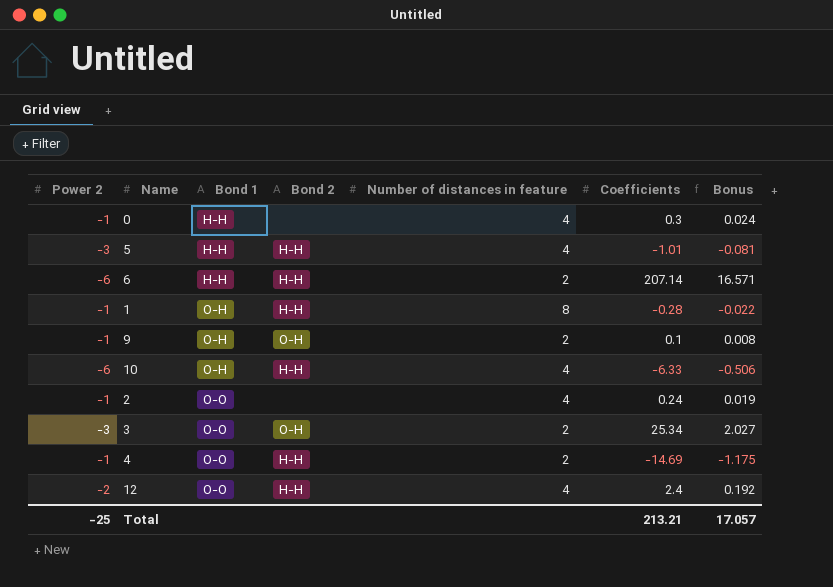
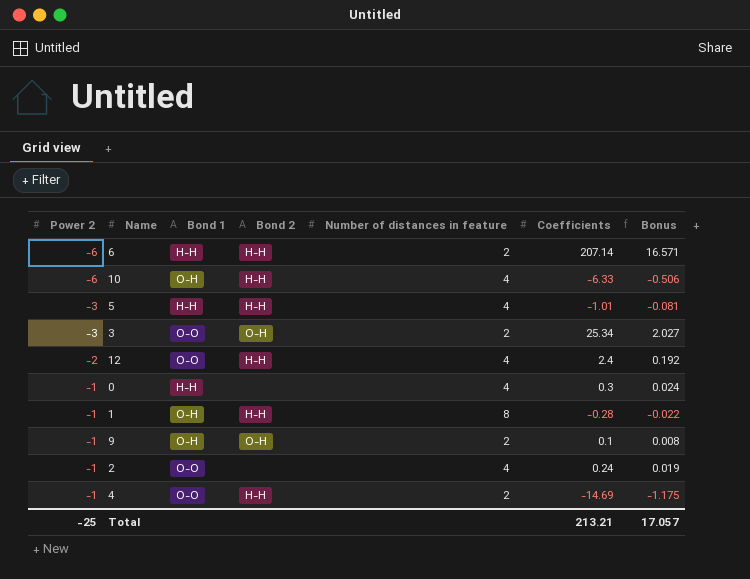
row order: Bond 1 ascending -> Power 2 ascending

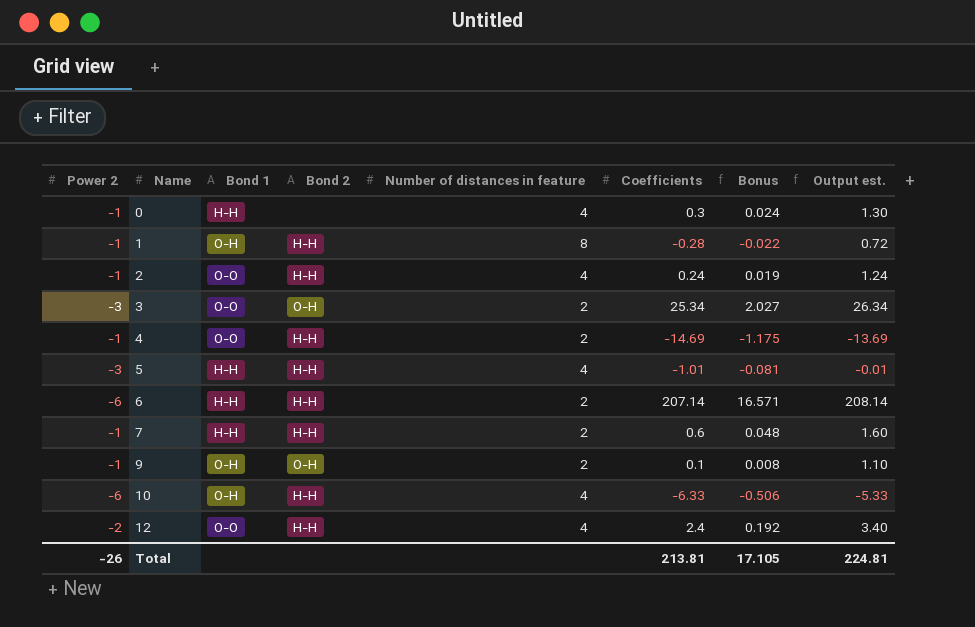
row order: Power 2 ascending -> Name ascending
column Output est. | formula: none -> [Coefficients] + 1
2 | Bond 2: none -> H-H
row 7: none -> -1 | H-H | H-H | 2 | 0.6 | 0.048 | 1.60
Total | Power 2: -25 -> -26
Total | Coefficients: 213.21 -> 213.81
Total | Bonus: 17.057 -> 17.105

